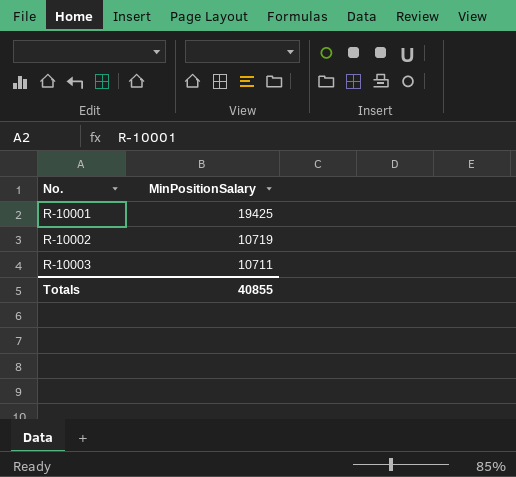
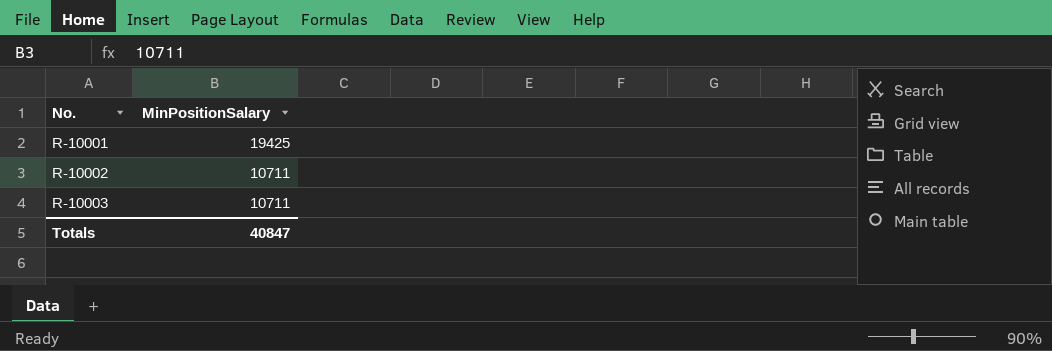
R-10002 | MinPositionSalary: 10719 -> 10711
Totals | MinPositionSalary: 40855 -> 40847

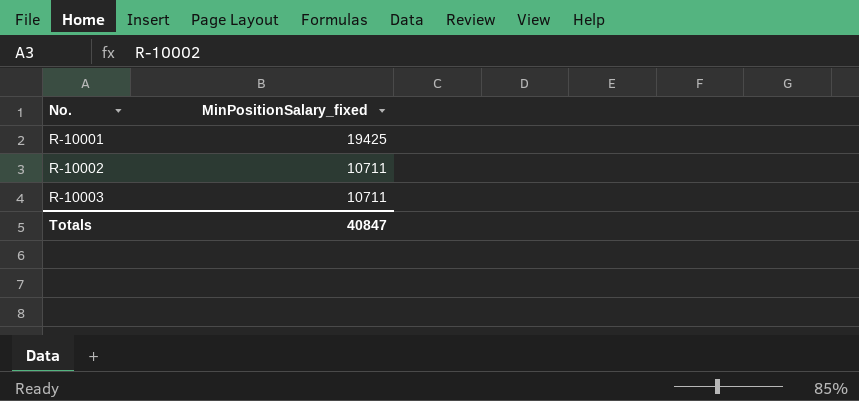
column name: MinPositionSalary -> MinPositionSalary_fixed

